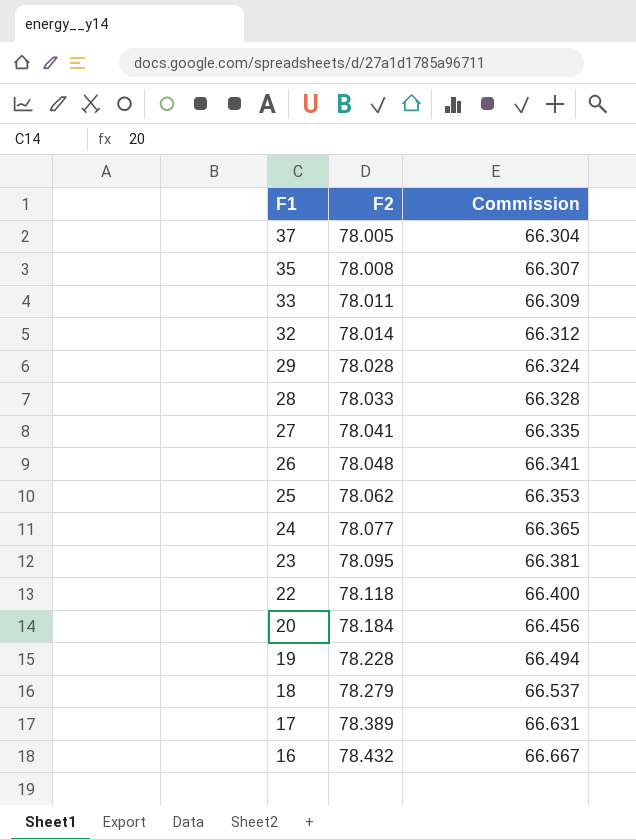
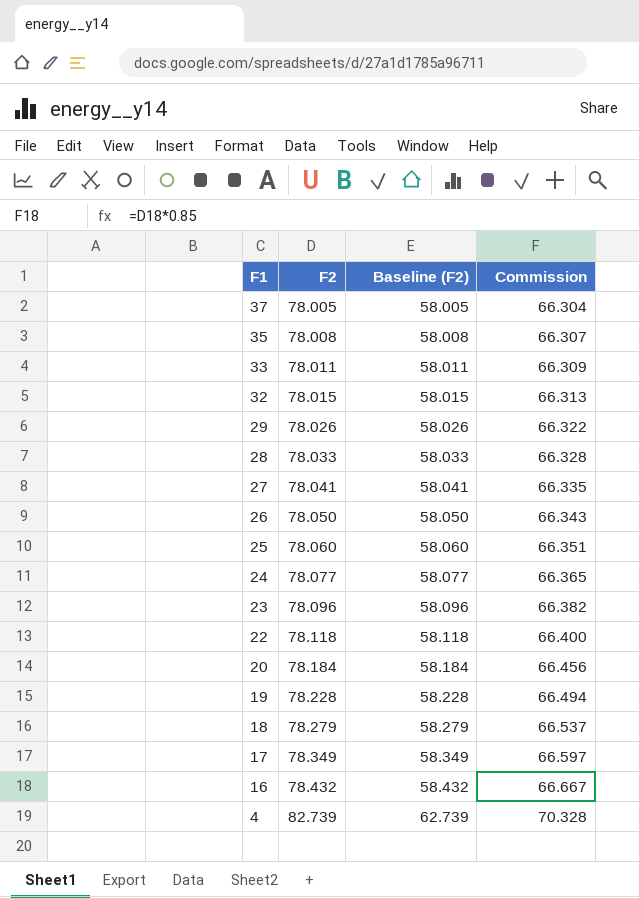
column Baseline (F2) | formula: none -> [F2] - 20
32 | F2: 78.014 -> 78.015
32 | Commission: 66.312 -> 66.313
29 | F2: 78.028 -> 78.026
29 | Commission: 66.324 -> 66.322
26 | F2: 78.048 -> 78.050
26 | Commission: 66.341 -> 66.343
25 | F2: 78.062 -> 78.060
25 | Commission: 66.353 -> 66.351
23 | F2: 78.095 -> 78.096
23 | Commission: 66.381 -> 66.382
17 | F2: 78.389 -> 78.349
17 | Commission: 66.631 -> 66.597
row 4: none -> 82.739 | 62.739 | 70.328

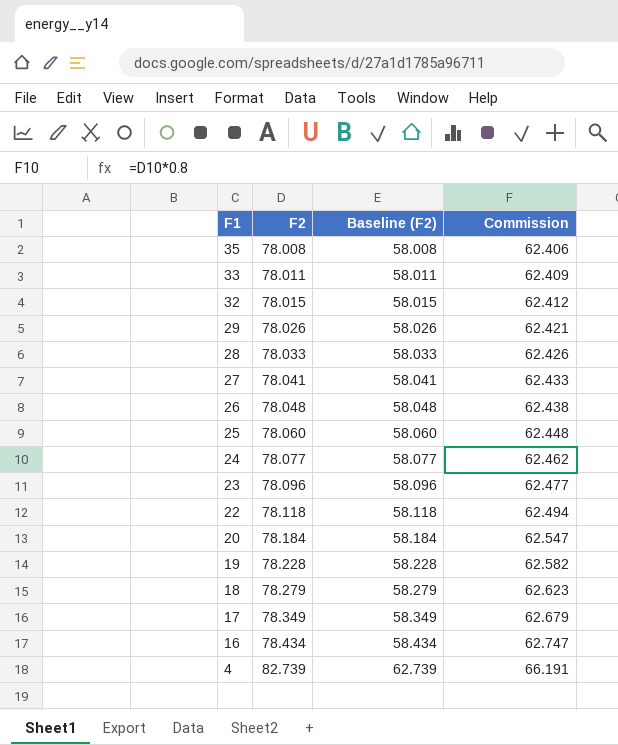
column Commission | formula: [F2] * 0.85 -> [F2] * 0.8
row 37: 78.005 | 58.005 | 66.304 -> none
26 | F2: 78.050 -> 78.048
26 | Baseline (F2): 58.050 -> 58.048
16 | F2: 78.432 -> 78.434
16 | Baseline (F2): 58.432 -> 58.434

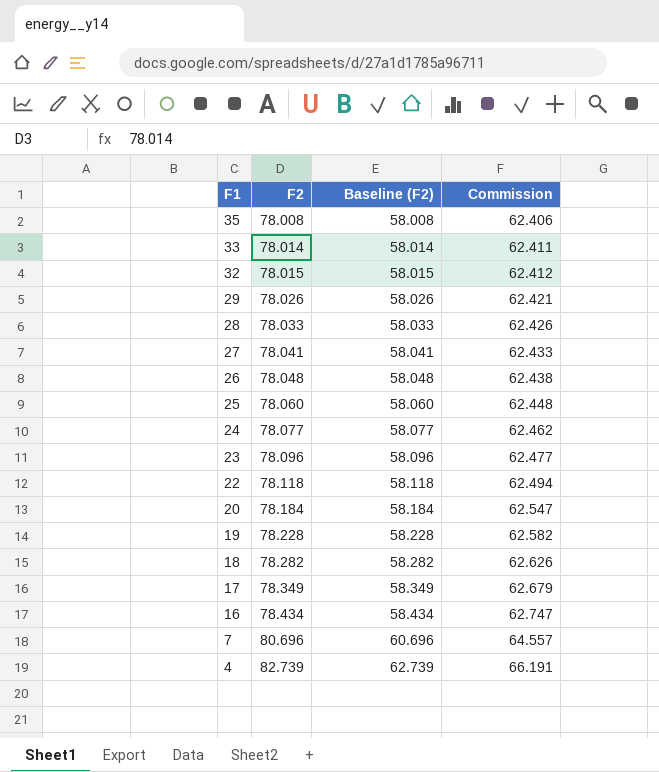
33 | F2: 78.011 -> 78.014
33 | Baseline (F2): 58.011 -> 58.014
33 | Commission: 62.409 -> 62.411
18 | F2: 78.279 -> 78.282
18 | Baseline (F2): 58.279 -> 58.282
18 | Commission: 62.623 -> 62.626
row 7: none -> 80.696 | 60.696 | 64.557

